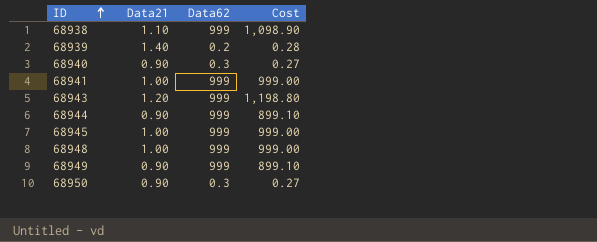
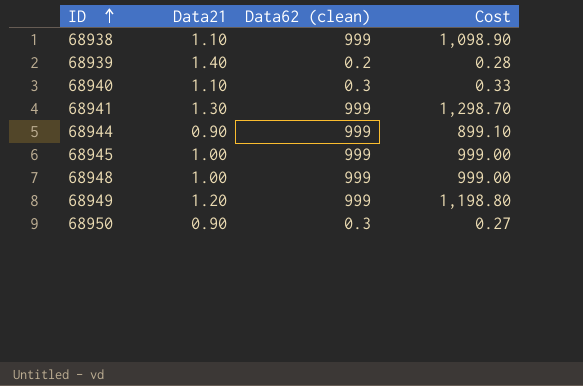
column name: Data62 -> Data62 (clean)
row 68943: 1.20 | 999 | 1,198.80 -> none
68940 | Data21: 0.90 -> 1.10
68940 | Cost: 0.27 -> 0.33
68941 | Data21: 1.00 -> 1.30
68941 | Cost: 999.00 -> 1,298.70
68949 | Data21: 0.90 -> 1.20
68949 | Cost: 899.10 -> 1,198.80

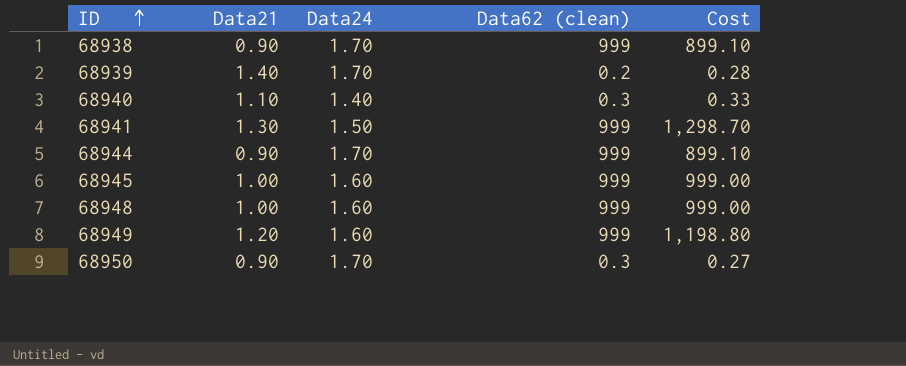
column Data24 | position: none -> 3
68938 | Data21: 1.10 -> 0.90
68938 | Cost: 1,098.90 -> 899.10

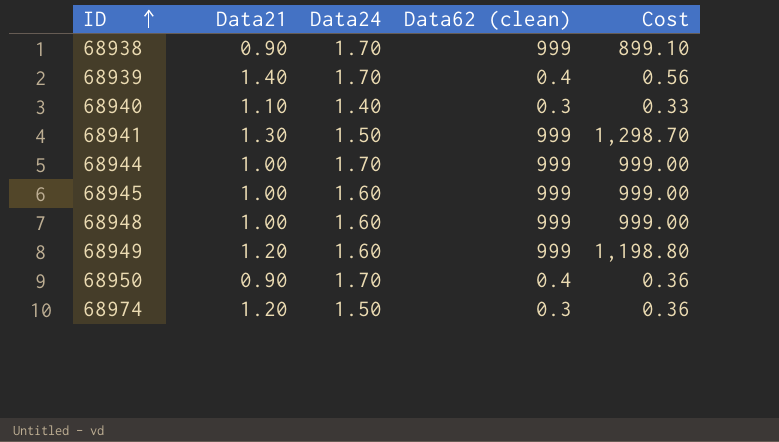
68939 | Data62 (clean): 0.2 -> 0.4
68939 | Cost: 0.28 -> 0.56
68944 | Data21: 0.90 -> 1.00
68944 | Cost: 899.10 -> 999.00
68950 | Data62 (clean): 0.3 -> 0.4
68950 | Cost: 0.27 -> 0.36
row 68974: none -> 1.20 | 1.50 | 0.3 | 0.36

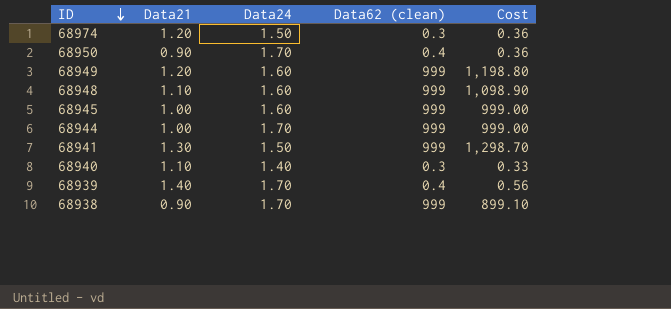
row order: ID ascending -> ID descending
68948 | Data21: 1.00 -> 1.10
68948 | Cost: 999.00 -> 1,098.90

